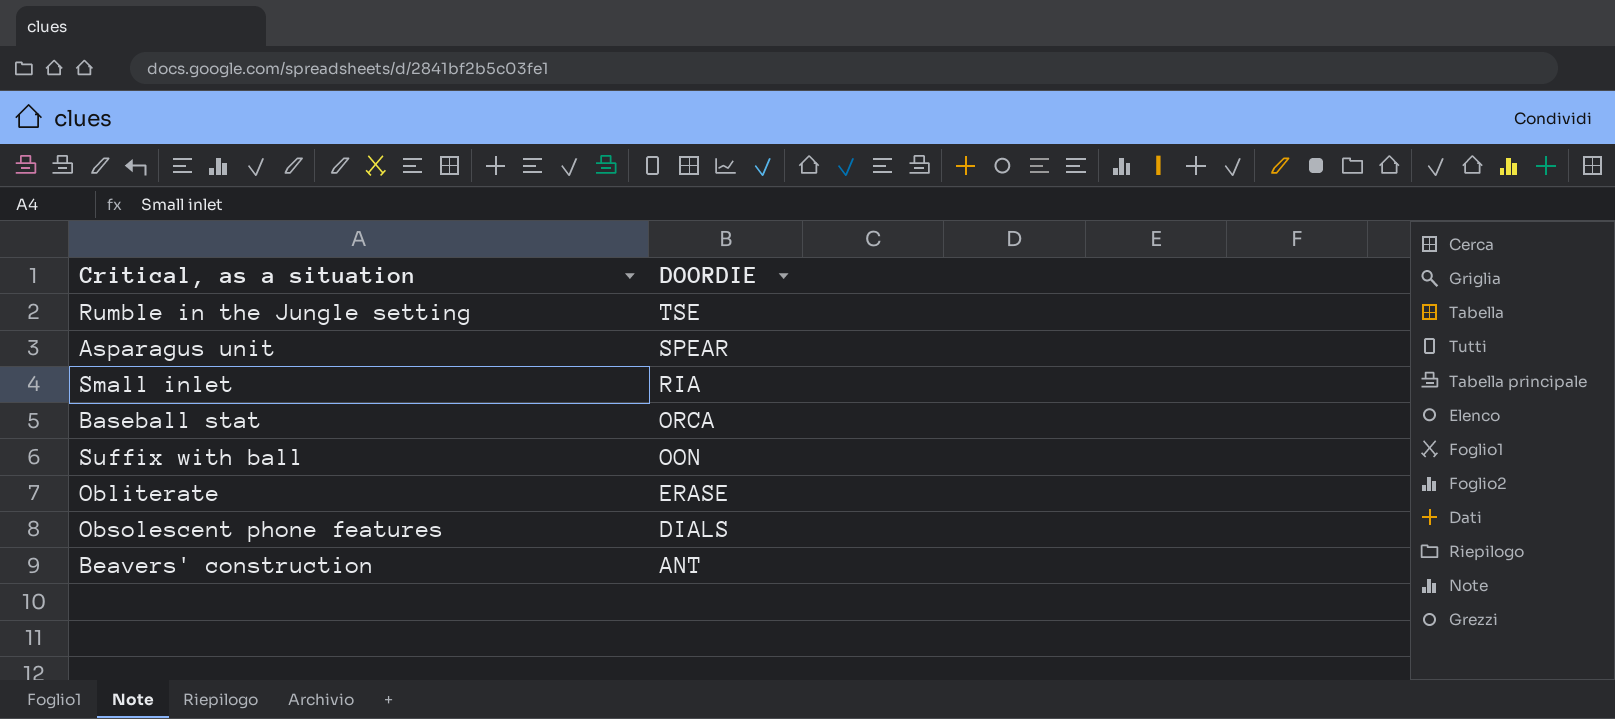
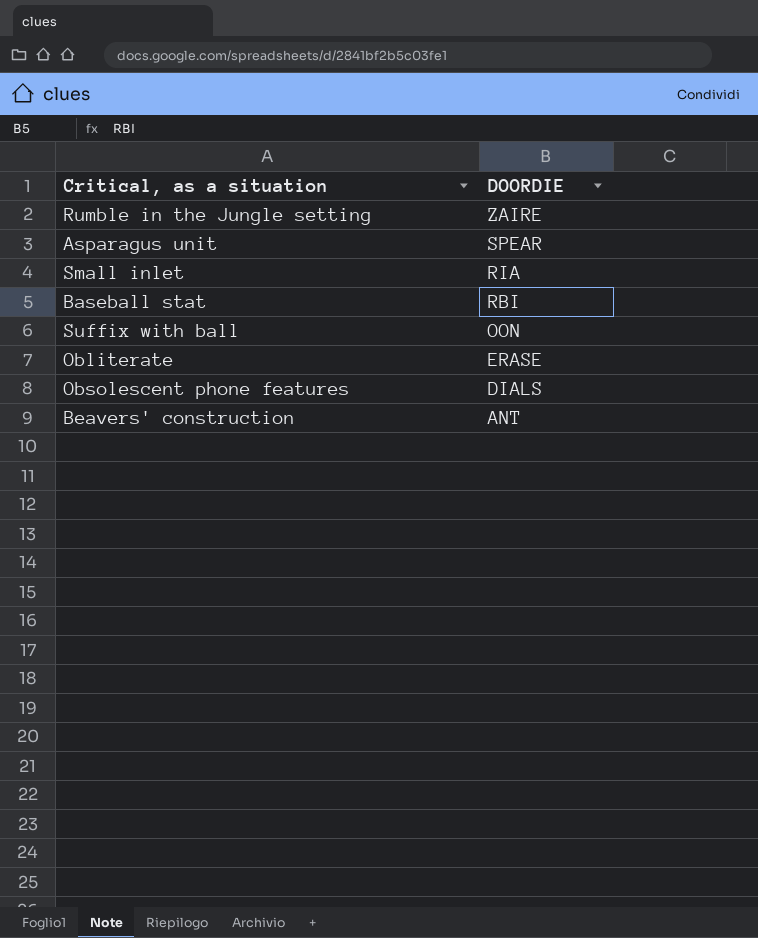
Rumble in the Jungle setting | DOORDIE: TSE -> ZAIRE
Baseball stat | DOORDIE: ORCA -> RBI

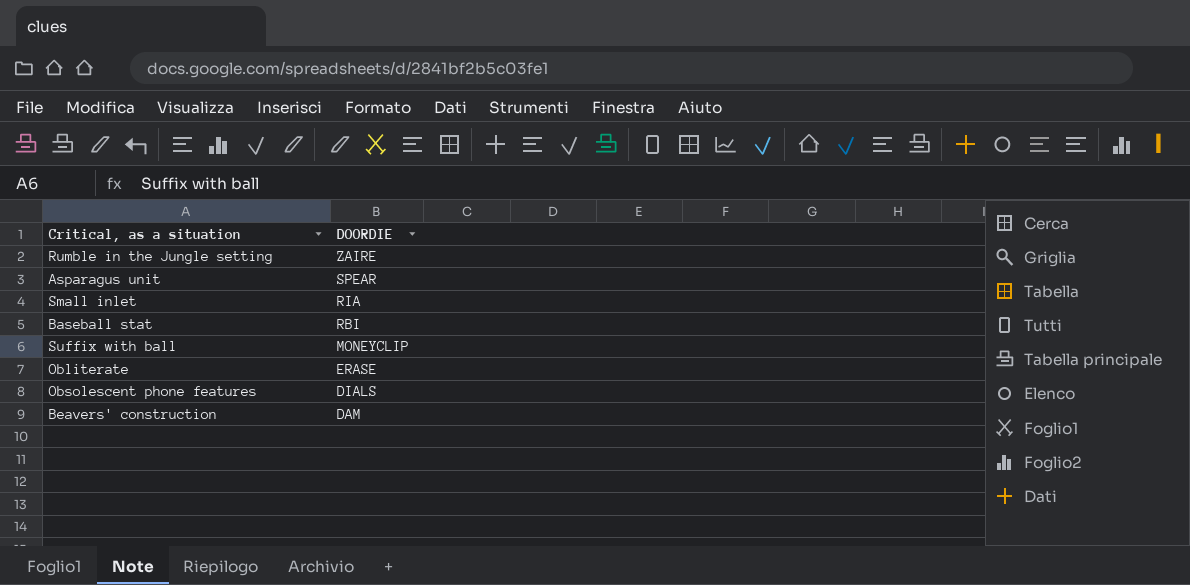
Suffix with ball | DOORDIE: OON -> MONEYCLIP
Beavers' construction | DOORDIE: ANT -> DAM

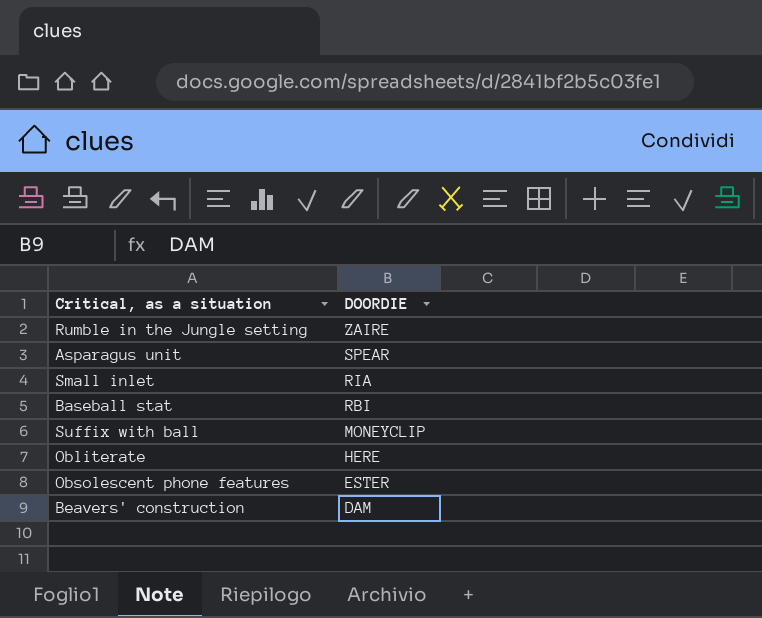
Obliterate | DOORDIE: ERASE -> HERE
Obsolescent phone features | DOORDIE: DIALS -> ESTER

